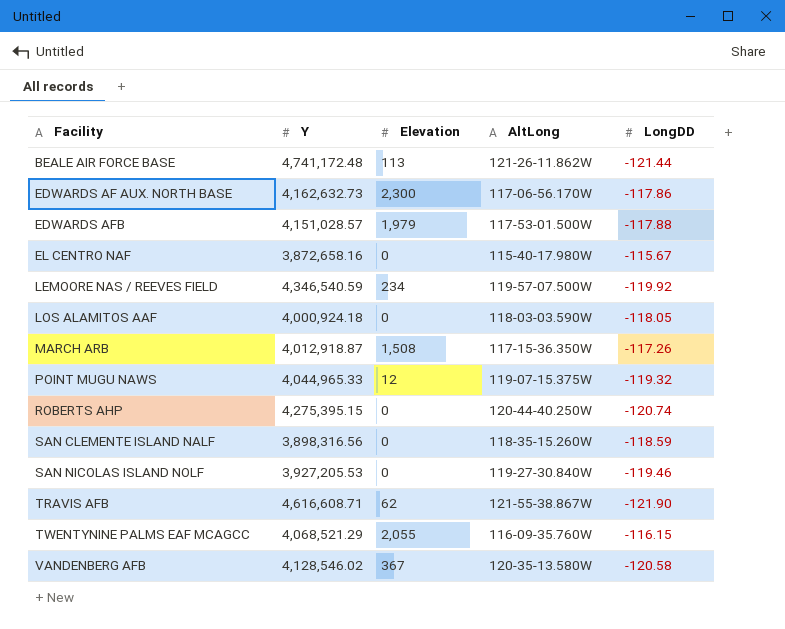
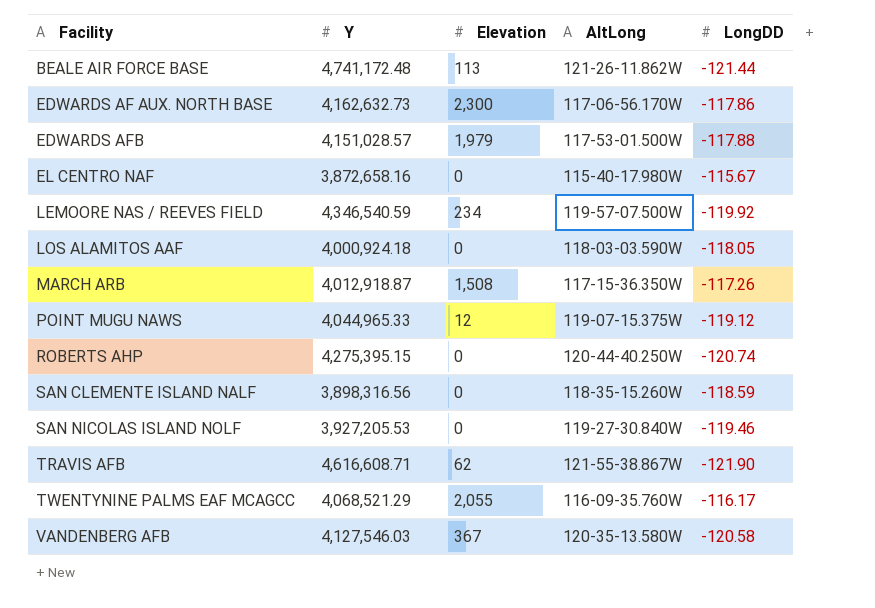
POINT MUGU NAWS | LongDD: -119.32 -> -119.12
TWENTYNINE PALMS EAF MCAGCC | LongDD: -116.15 -> -116.17
VANDENBERG AFB | Y: 4,128,546.02 -> 4,127,546.03

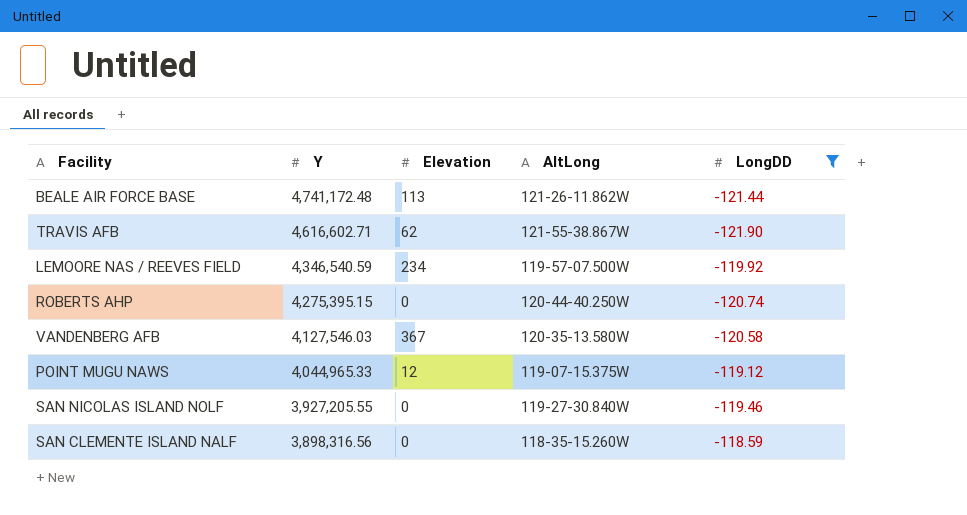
filter: none -> LongDD <= -118.59
row order: Facility ascending -> Y descending
TRAVIS AFB | Y: 4,616,608.71 -> 4,616,602.71
SAN NICOLAS ISLAND NOLF | Y: 3,927,205.53 -> 3,927,205.55

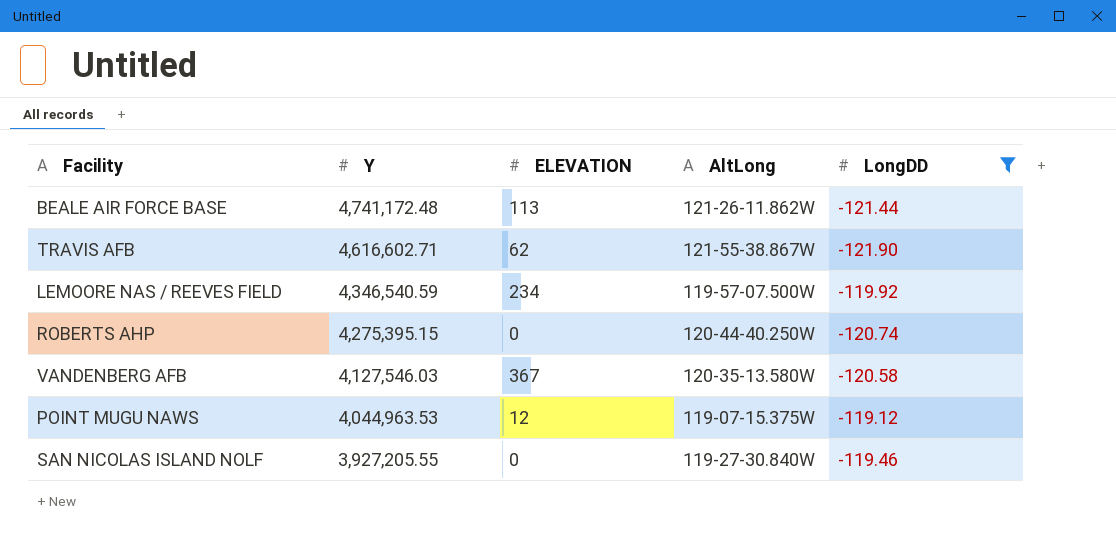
column name: Elevation -> ELEVATION
row SAN CLEMENTE ISLAND NALF: 3,898,316.56 | 0 | 118-35-15.260W | -118.59 -> none
POINT MUGU NAWS | Y: 4,044,965.33 -> 4,044,963.53

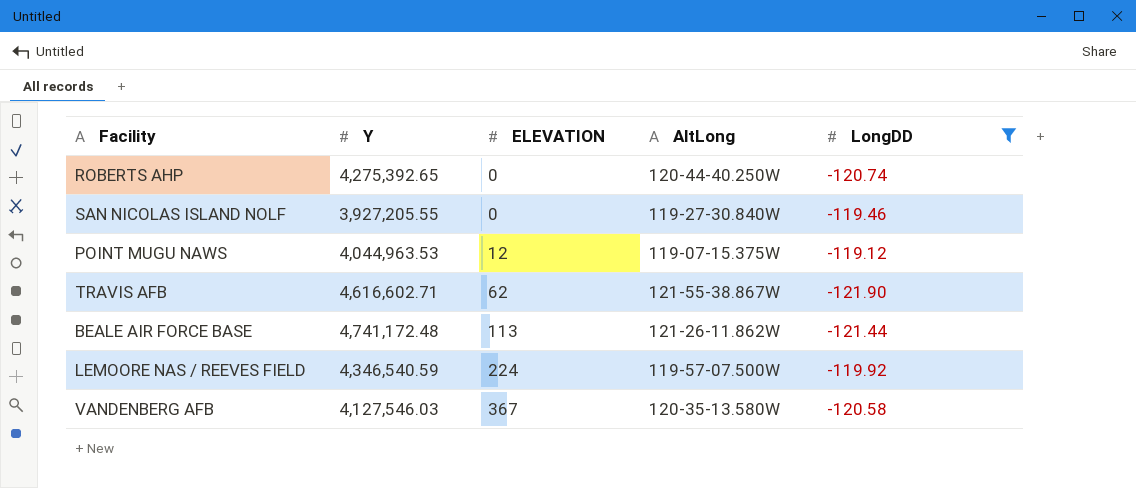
row order: Y descending -> ELEVATION ascending
ROBERTS AHP | Y: 4,275,395.15 -> 4,275,392.65
LEMOORE NAS / REEVES FIELD | ELEVATION: 234 -> 224

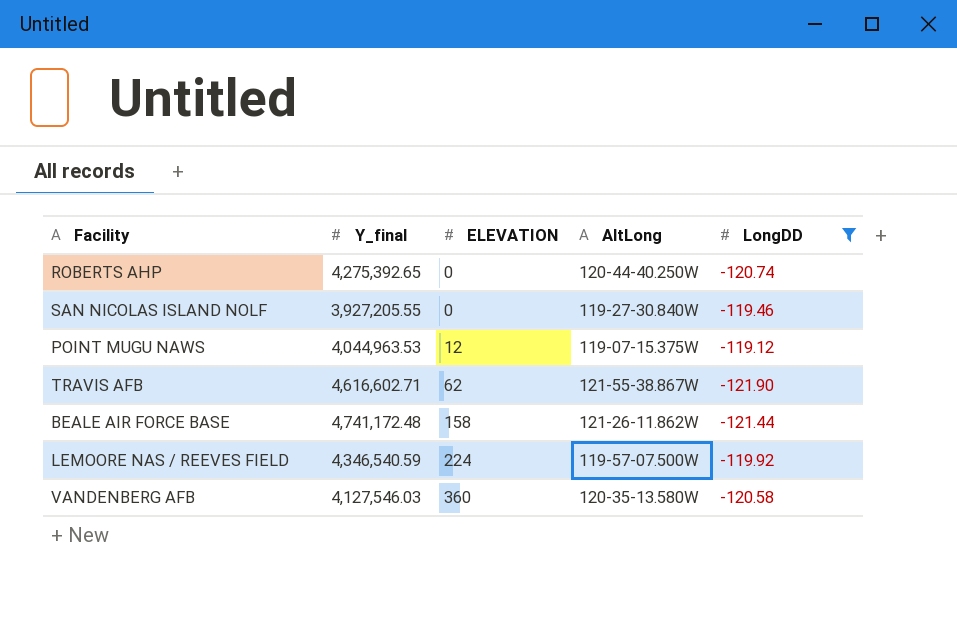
column name: Y -> Y_final
BEALE AIR FORCE BASE | ELEVATION: 113 -> 158
VANDENBERG AFB | ELEVATION: 367 -> 360

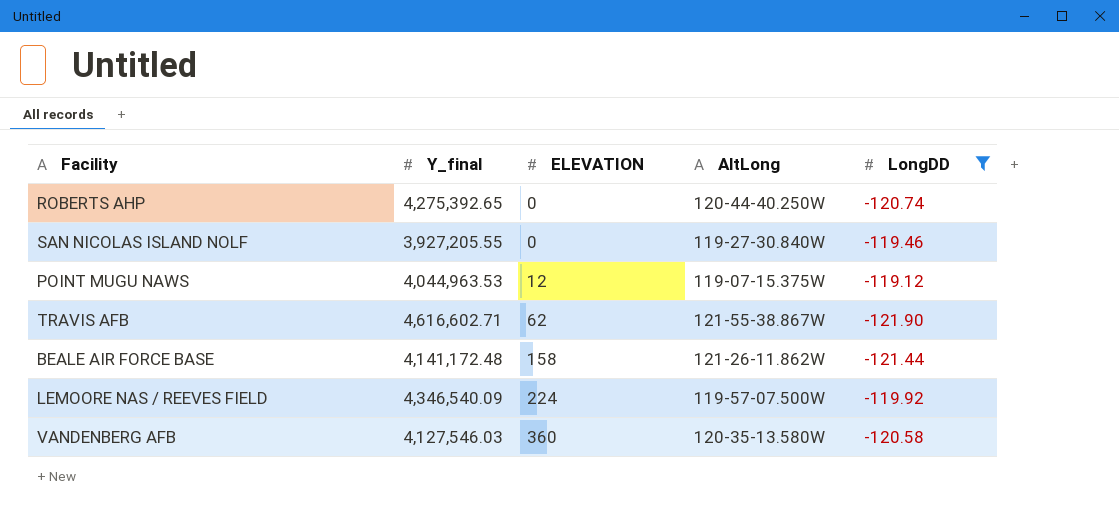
BEALE AIR FORCE BASE | Y_final: 4,741,172.48 -> 4,141,172.48
LEMOORE NAS / REEVES FIELD | Y_final: 4,346,540.59 -> 4,346,540.09

